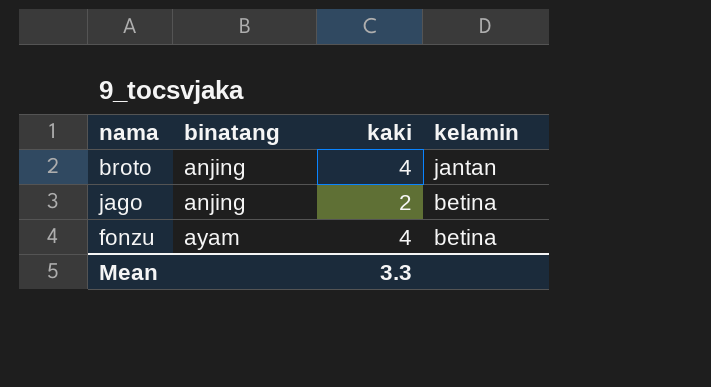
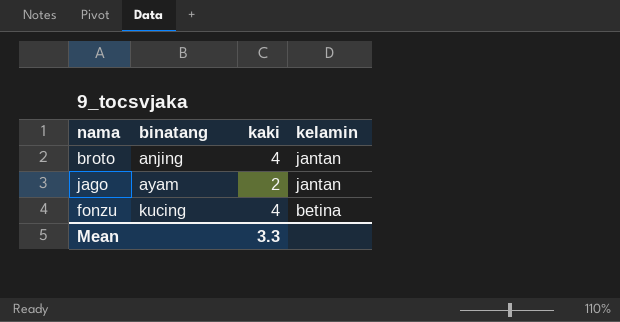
jago | binatang: anjing -> ayam
jago | kelamin: betina -> jantan
fonzu | binatang: ayam -> kucing

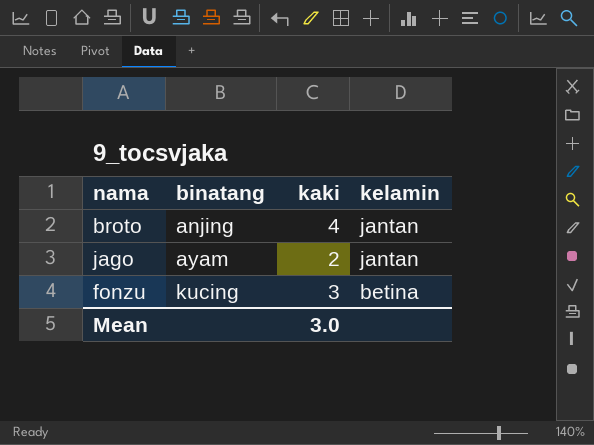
fonzu | kaki: 4 -> 3
Mean | kaki: 3.3 -> 3.0

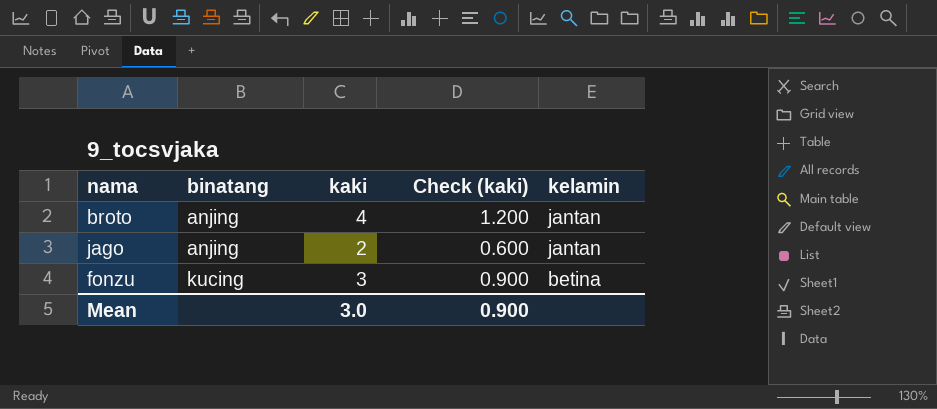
column Check (kaki) | formula: none -> [kaki] * 0.3
jago | binatang: ayam -> anjing

